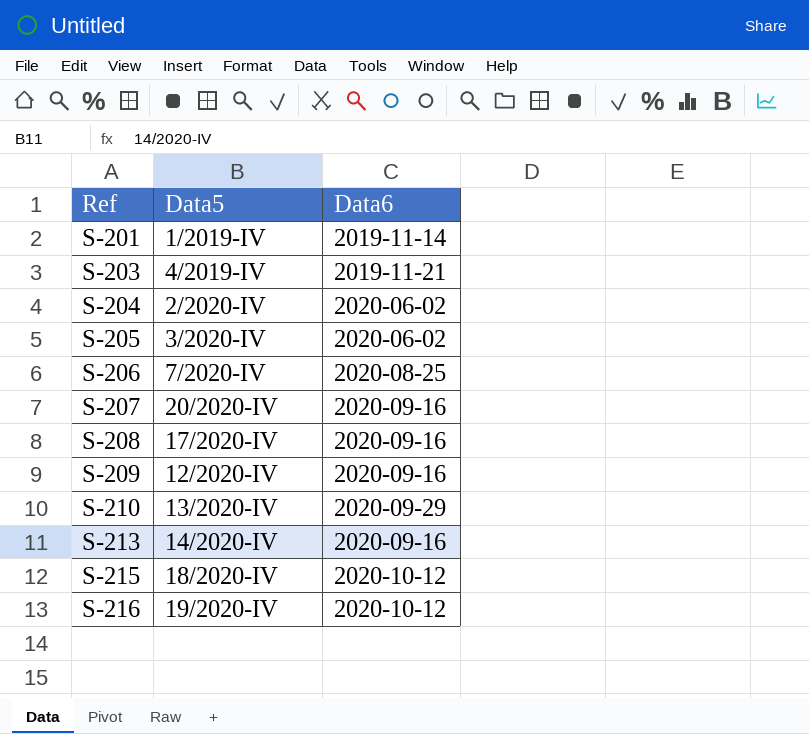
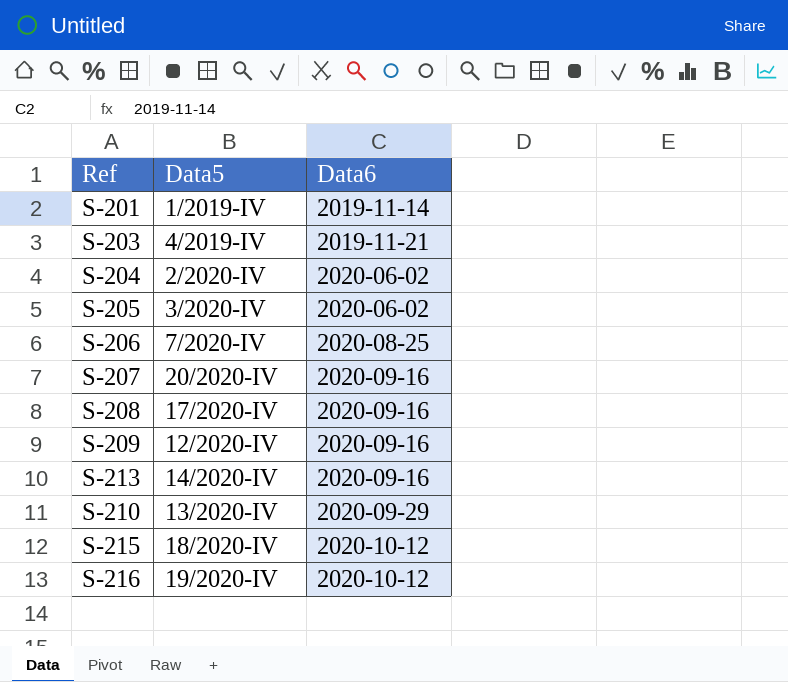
row order: Ref ascending -> Data6 ascending

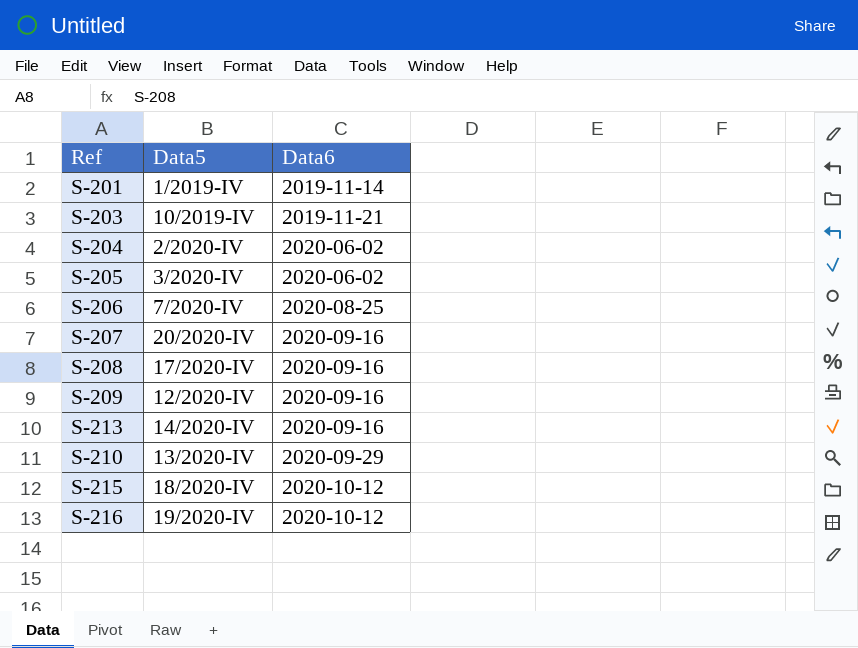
S-203 | Data5: 4/2019-IV -> 10/2019-IV

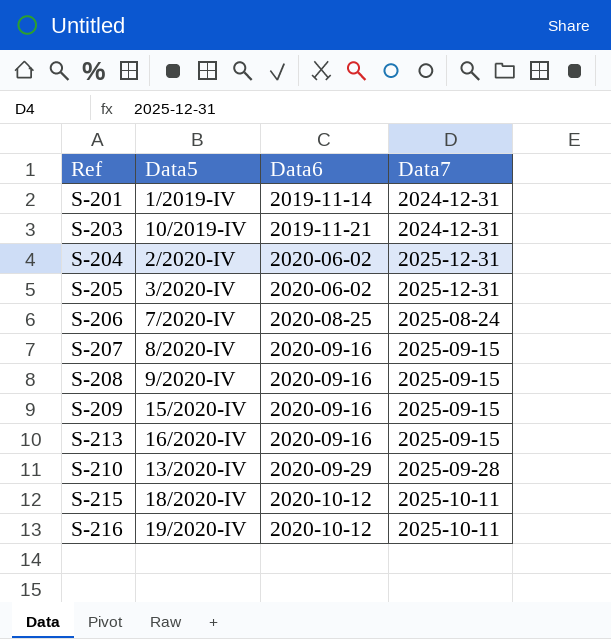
column Data7 | position: none -> 4
S-207 | Data5: 20/2020-IV -> 8/2020-IV
S-208 | Data5: 17/2020-IV -> 9/2020-IV
S-209 | Data5: 12/2020-IV -> 15/2020-IV
S-213 | Data5: 14/2020-IV -> 16/2020-IV

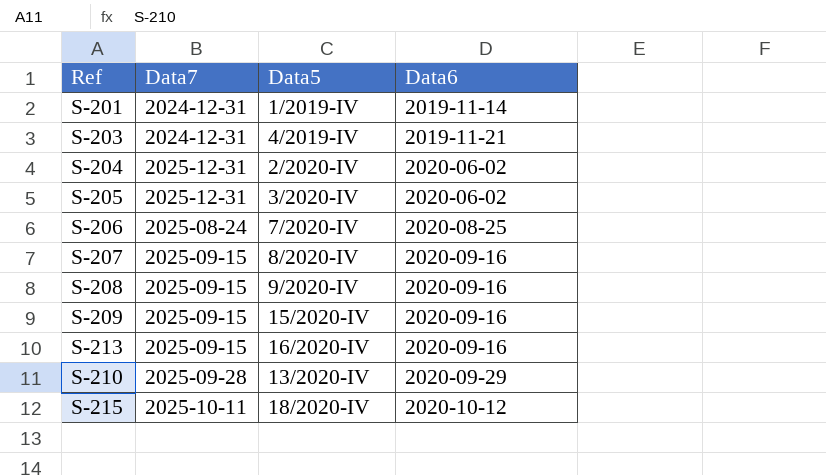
column Data7 | position: 4 -> 2
row S-216: 19/2020-IV | 2020-10-12 | 2025-10-11 -> none
S-203 | Data5: 10/2019-IV -> 4/2019-IV

